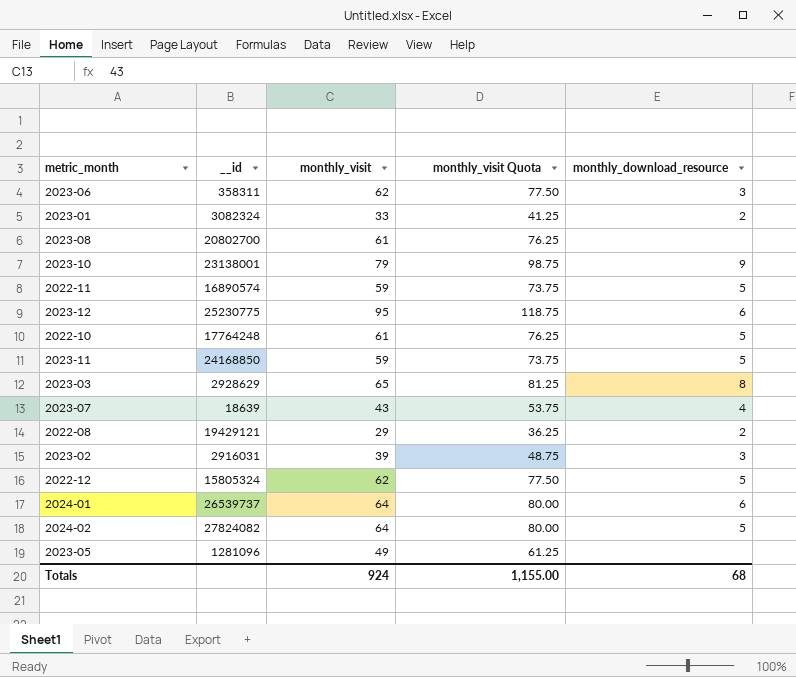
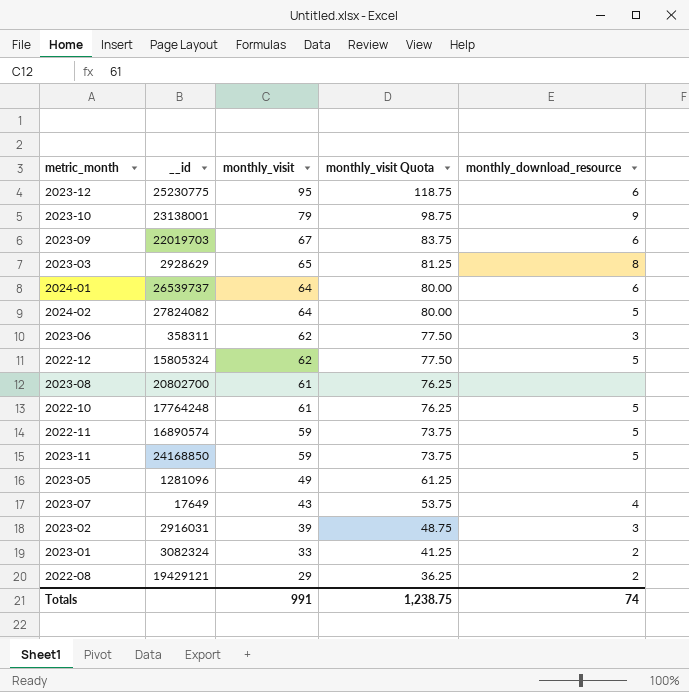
row order: none -> monthly_visit descending
row 2023-09: none -> 22019703 | 67 | 83.75 | 6
2023-07 | __id: 18639 -> 17649
Totals | monthly_visit: 924 -> 991
Totals | monthly_visit Quota: 1,155.00 -> 1,238.75
Totals | monthly_download_resource: 68 -> 74

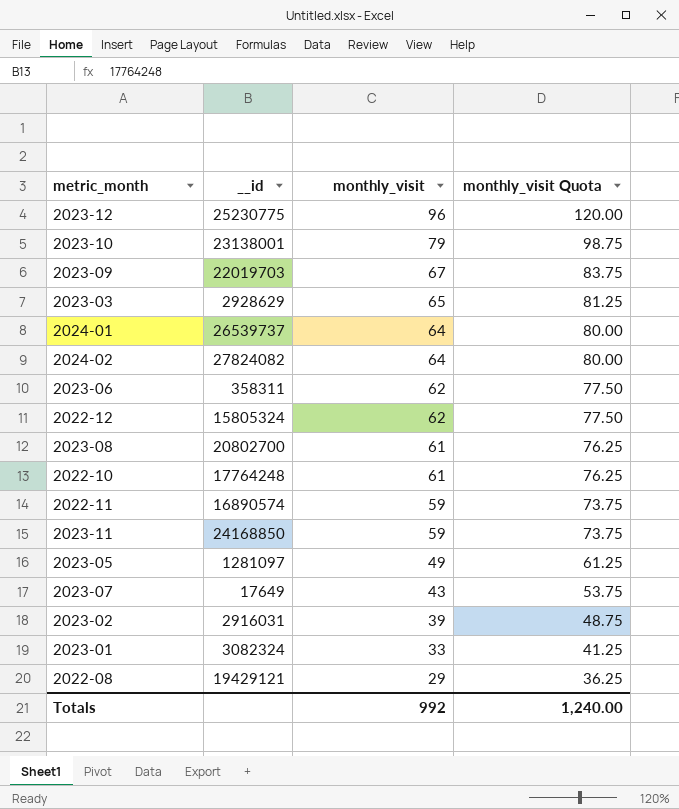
column monthly_download_resource | position: 5 -> none
2023-12 | monthly_visit: 95 -> 96
2023-12 | monthly_visit Quota: 118.75 -> 120.00
2023-05 | __id: 1281096 -> 1281097
Totals | monthly_visit: 991 -> 992
Totals | monthly_visit Quota: 1,238.75 -> 1,240.00

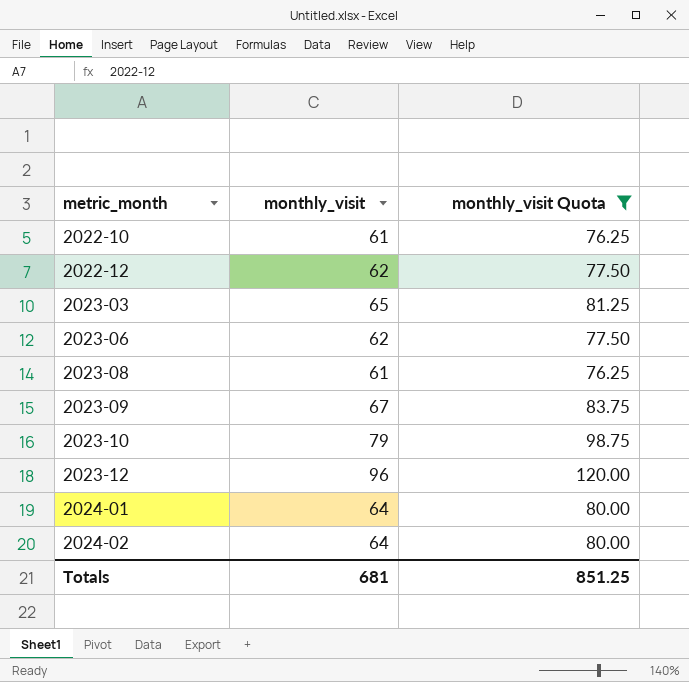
filter: none -> monthly_visit Quota >= 76.25
row order: monthly_visit descending -> metric_month ascending
column __id | position: 2 -> none
Totals | monthly_visit: 992 -> 681
Totals | monthly_visit Quota: 1,240.00 -> 851.25

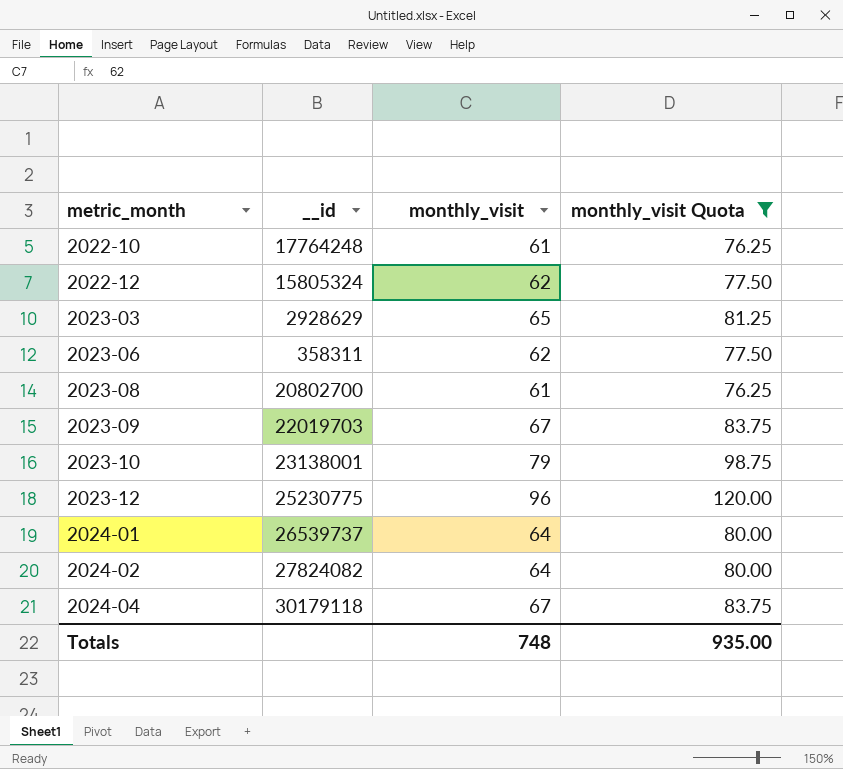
column __id | position: none -> 2
row 2024-04: none -> 30179118 | 67 | 83.75
Totals | monthly_visit: 681 -> 748
Totals | monthly_visit Quota: 851.25 -> 935.00

